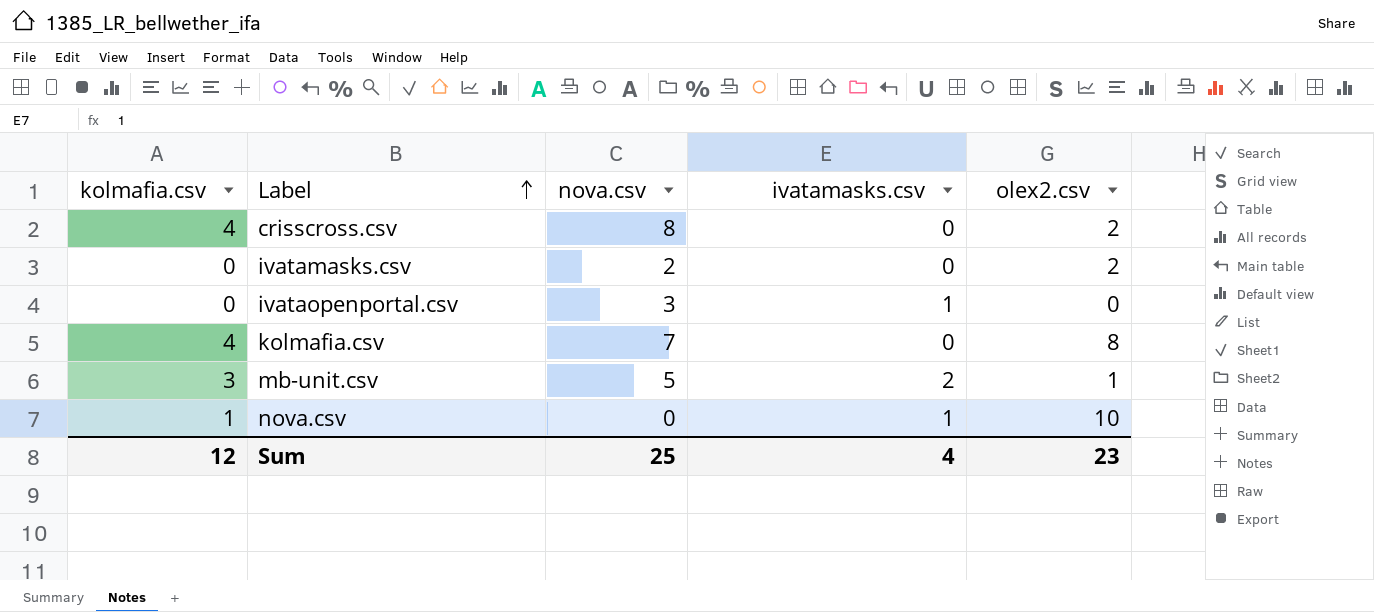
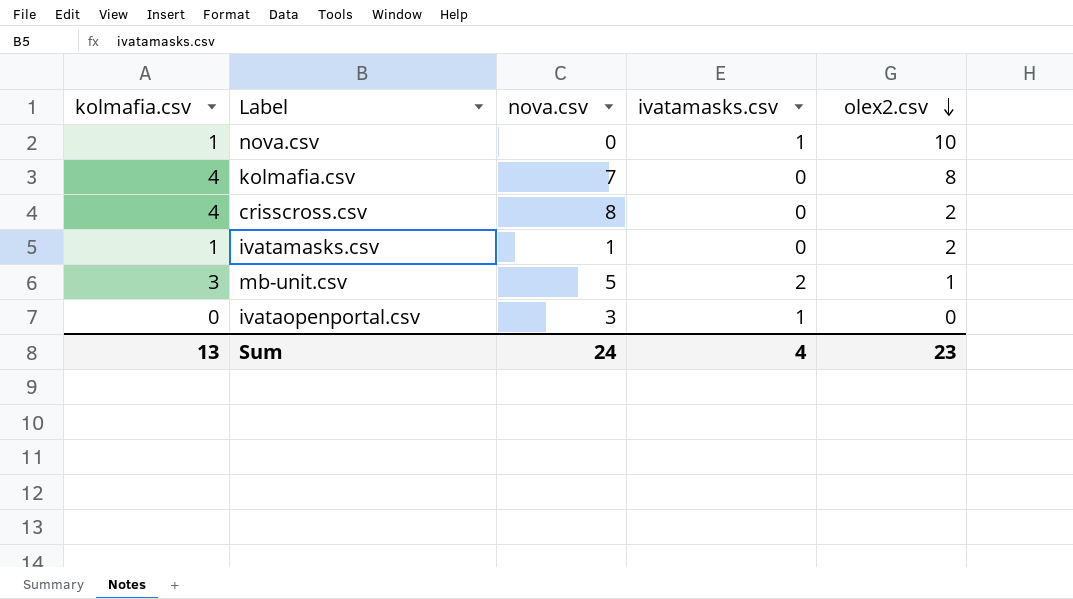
row order: Label ascending -> olex2.csv descending
ivatamasks.csv | kolmafia.csv: 0 -> 1
ivatamasks.csv | nova.csv: 2 -> 1
Sum | kolmafia.csv: 12 -> 13
Sum | nova.csv: 25 -> 24

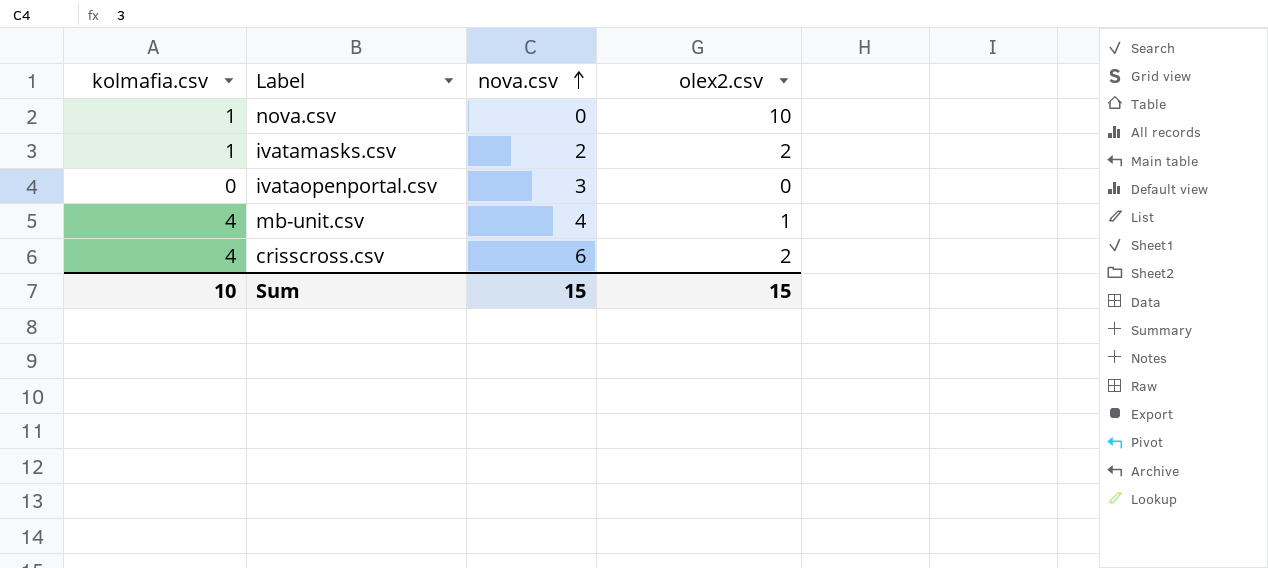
row order: olex2.csv descending -> nova.csv ascending
column ivatamasks.csv | position: 4 -> none
row kolmafia.csv: 4 | 7 | 0 | 8 -> none
ivatamasks.csv | nova.csv: 1 -> 2
mb-unit.csv | kolmafia.csv: 3 -> 4
mb-unit.csv | nova.csv: 5 -> 4
crisscross.csv | nova.csv: 8 -> 6
Sum | kolmafia.csv: 13 -> 10
Sum | nova.csv: 24 -> 15
Sum | olex2.csv: 23 -> 15

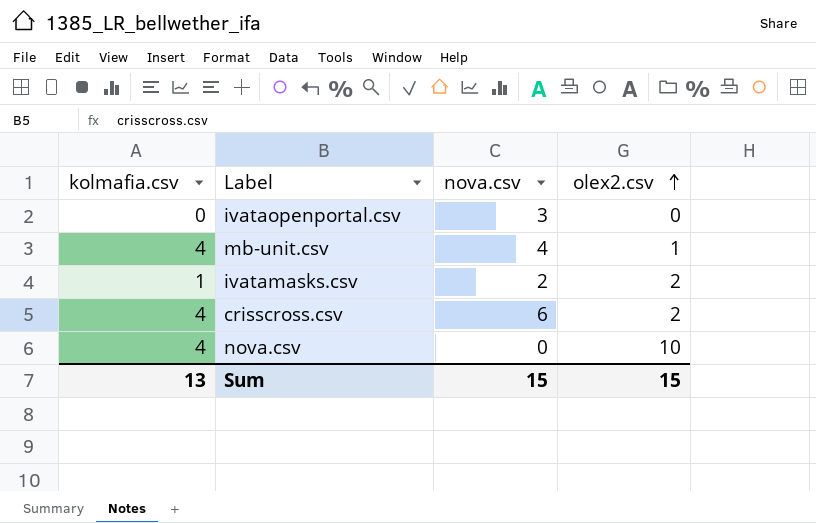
row order: nova.csv ascending -> olex2.csv ascending
nova.csv | kolmafia.csv: 1 -> 4
Sum | kolmafia.csv: 10 -> 13

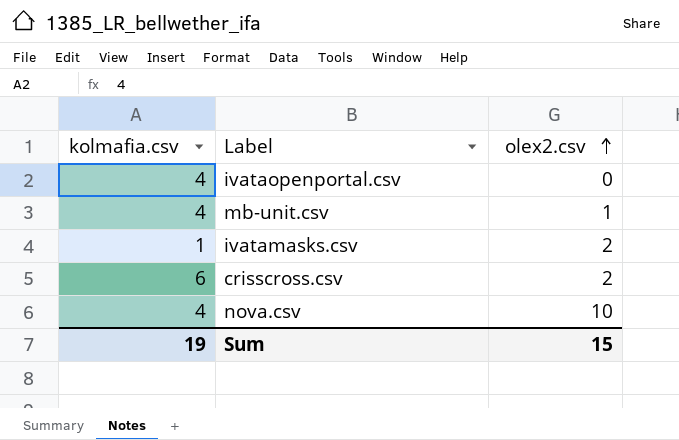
column nova.csv | position: 3 -> none
ivataopenportal.csv | kolmafia.csv: 0 -> 4
crisscross.csv | kolmafia.csv: 4 -> 6
Sum | kolmafia.csv: 13 -> 19

